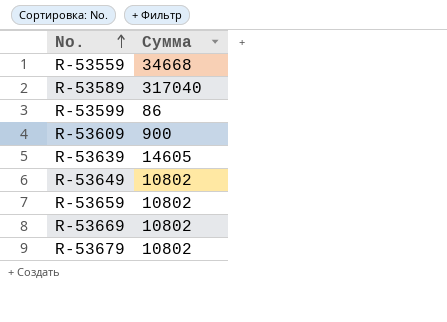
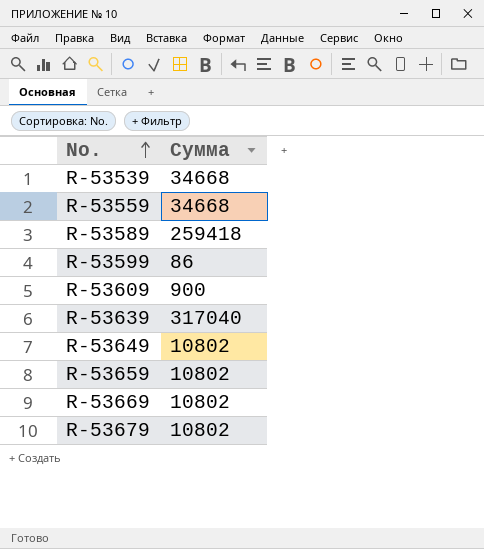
row R-53539: none -> 34668
R-53589 | Сумма: 317040 -> 259418
R-53639 | Сумма: 14605 -> 317040

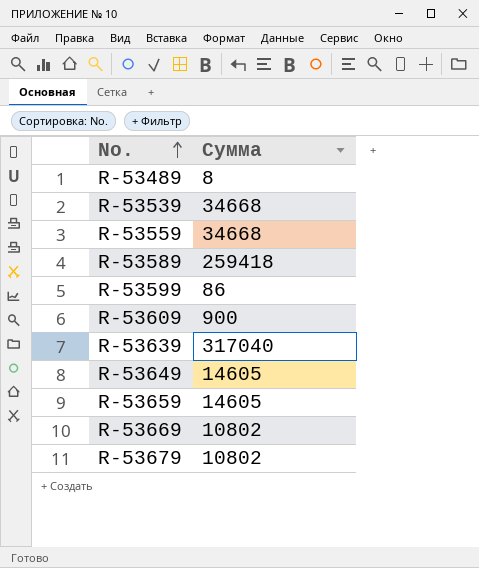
row R-53489: none -> 8
R-53649 | Сумма: 10802 -> 14605
R-53659 | Сумма: 10802 -> 14605

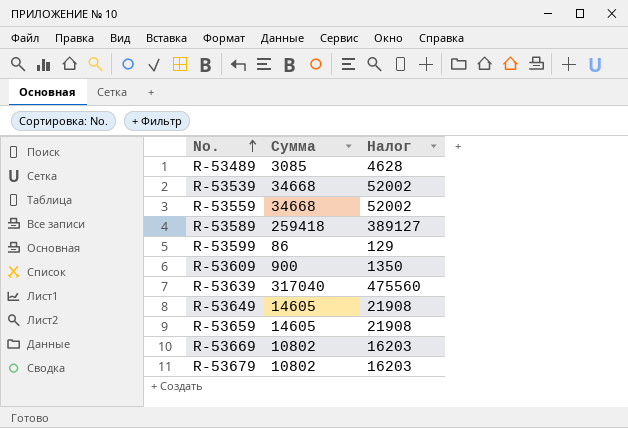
column Налог | formula: none -> [Сумма] * 1,5
R-53489 | Сумма: 8 -> 3085

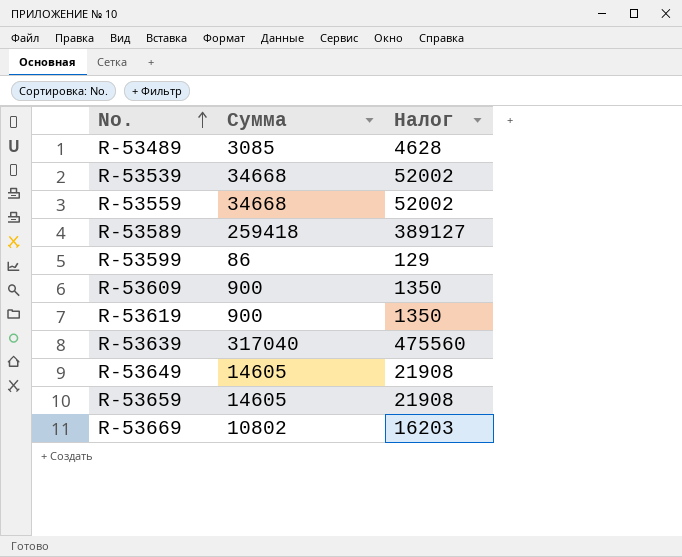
row R-53679: 10802 | 16203 -> none
row R-53619: none -> 900 | 1350

